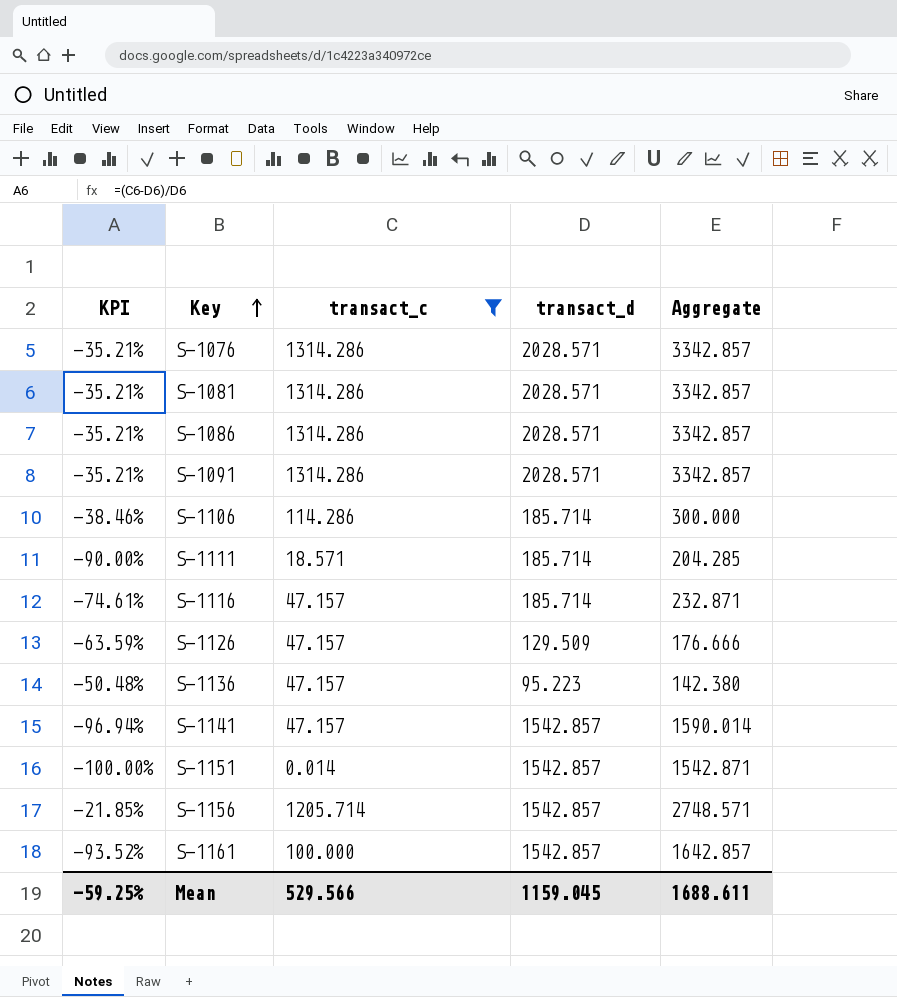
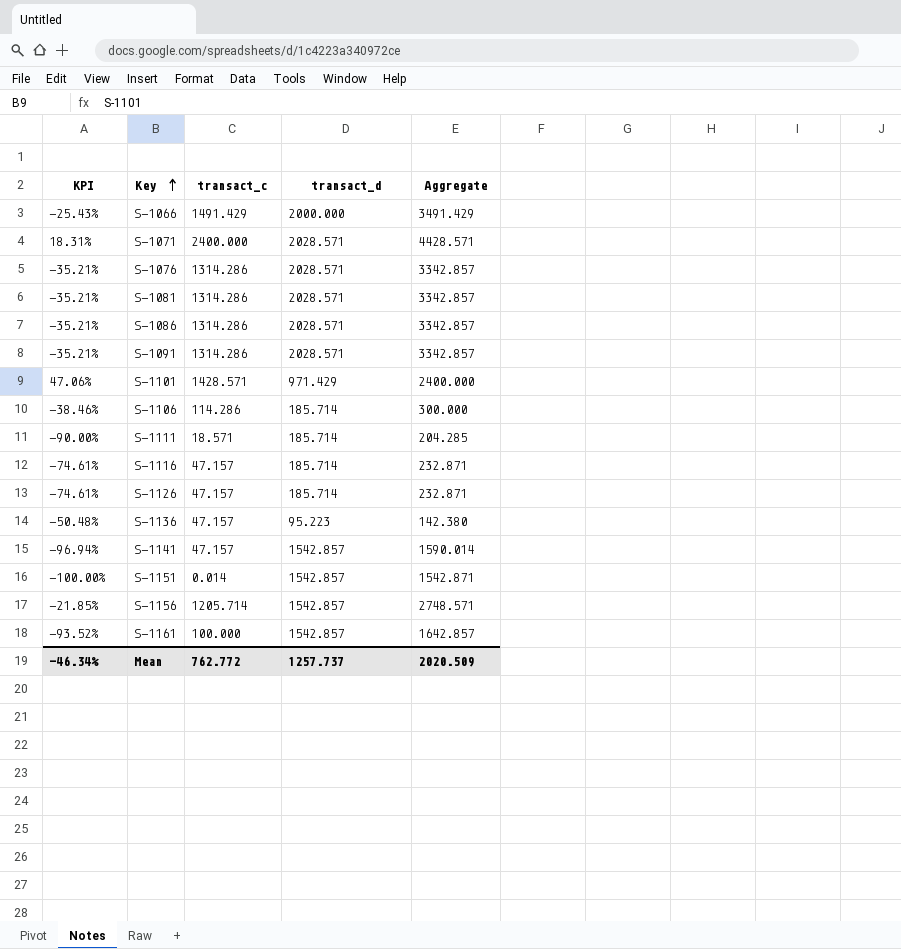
filter: transact_c <= 1314.286 -> none
S-1126 | KPI: -63.59% -> -74.61%
S-1126 | transact_d: 129.509 -> 185.714
S-1126 | Aggregate: 176.666 -> 232.871
Mean | KPI: -59.25% -> -46.34%
Mean | transact_c: 529.566 -> 762.772
Mean | transact_d: 1159.045 -> 1257.737
Mean | Aggregate: 1688.611 -> 2020.509

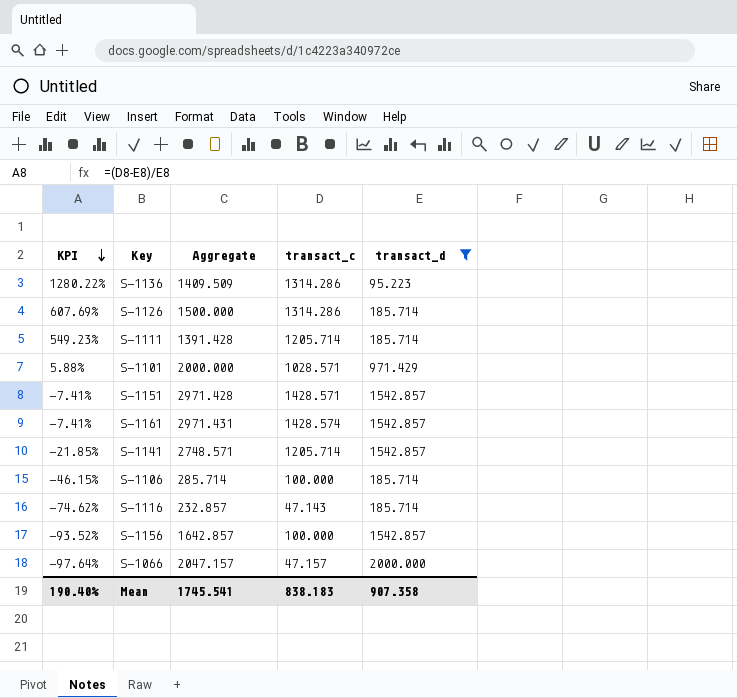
filter: none -> transact_d != 2028.571
row order: Key ascending -> KPI descending
column Aggregate | position: 5 -> 3
S-1136 | KPI: -50.48% -> 1280.22%
S-1136 | Aggregate: 142.380 -> 1409.509
S-1136 | transact_c: 47.157 -> 1314.286
S-1126 | KPI: -74.61% -> 607.69%
S-1126 | Aggregate: 232.871 -> 1500.000
S-1126 | transact_c: 47.157 -> 1314.286
S-1111 | KPI: -90.00% -> 549.23%
S-1111 | Aggregate: 204.285 -> 1391.428
S-1111 | transact_c: 18.571 -> 1205.714
S-1101 | KPI: 47.06% -> 5.88%
S-1101 | Aggregate: 2400.000 -> 2000.000
S-1101 | transact_c: 1428.571 -> 1028.571
S-1151 | KPI: -100.00% -> -7.41%
S-1151 | Aggregate: 1542.871 -> 2971.428
S-1151 | transact_c: 0.014 -> 1428.571
S-1161 | KPI: -93.52% -> -7.41%
S-1161 | Aggregate: 1642.857 -> 2971.431
S-1161 | transact_c: 100.000 -> 1428.574
S-1141 | KPI: -96.94% -> -21.85%
S-1141 | Aggregate: 1590.014 -> 2748.571
S-1141 | transact_c: 47.157 -> 1205.714
S-1106 | KPI: -38.46% -> -46.15%
S-1106 | Aggregate: 300.000 -> 285.714
S-1106 | transact_c: 114.286 -> 100.000
S-1116 | KPI: -74.61% -> -74.62%
S-1116 | Aggregate: 232.871 -> 232.857
S-1116 | transact_c: 47.157 -> 47.143
S-1156 | KPI: -21.85% -> -93.52%
S-1156 | Aggregate: 2748.571 -> 1642.857
S-1156 | transact_c: 1205.714 -> 100.000
S-1066 | KPI: -25.43% -> -97.64%
S-1066 | Aggregate: 3491.429 -> 2047.157
S-1066 | transact_c: 1491.429 -> 47.157
Mean | KPI: -46.34% -> 190.40%
Mean | Aggregate: 2020.509 -> 1745.541
Mean | transact_c: 762.772 -> 838.183
Mean | transact_d: 1257.737 -> 907.358

